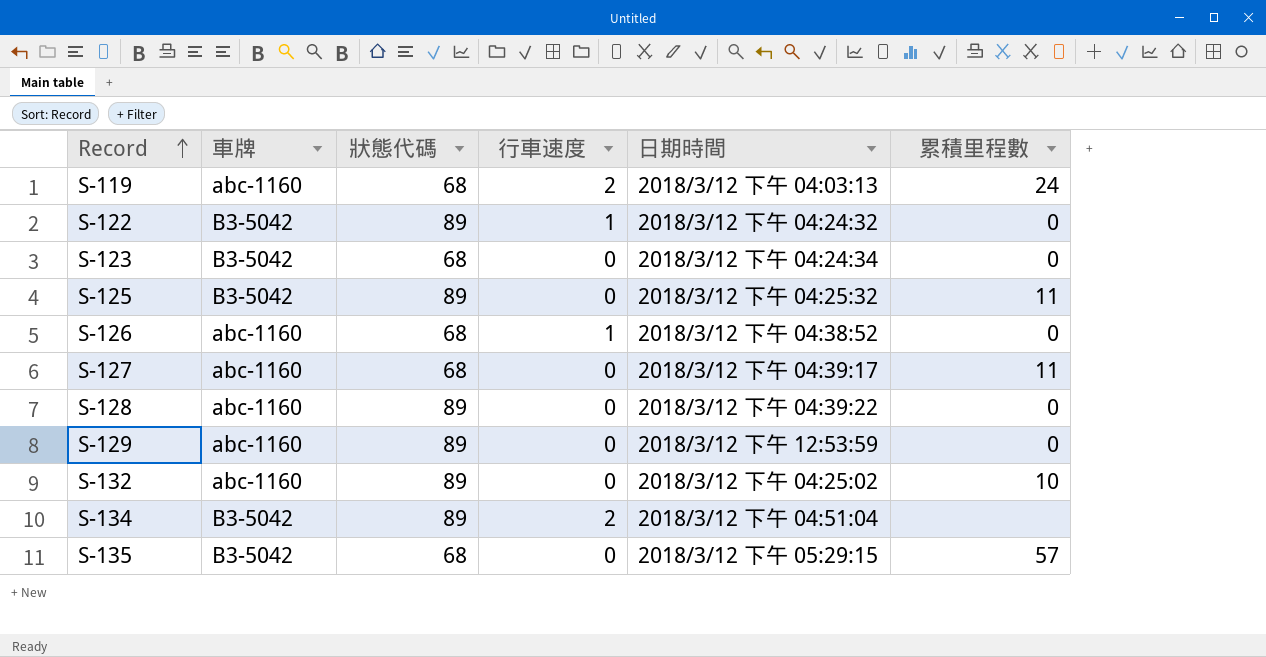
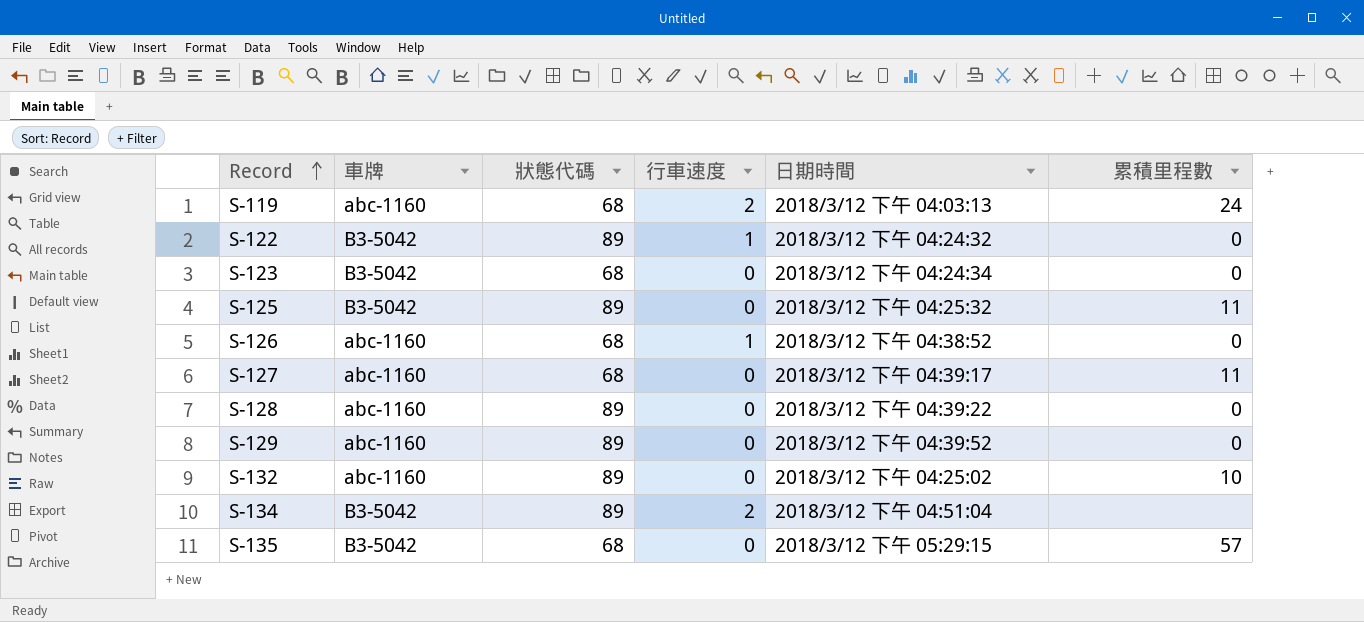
S-129 | 日期時間: 2018/3/12 下午 12:53:59 -> 2018/3/12 下午 04:39:52

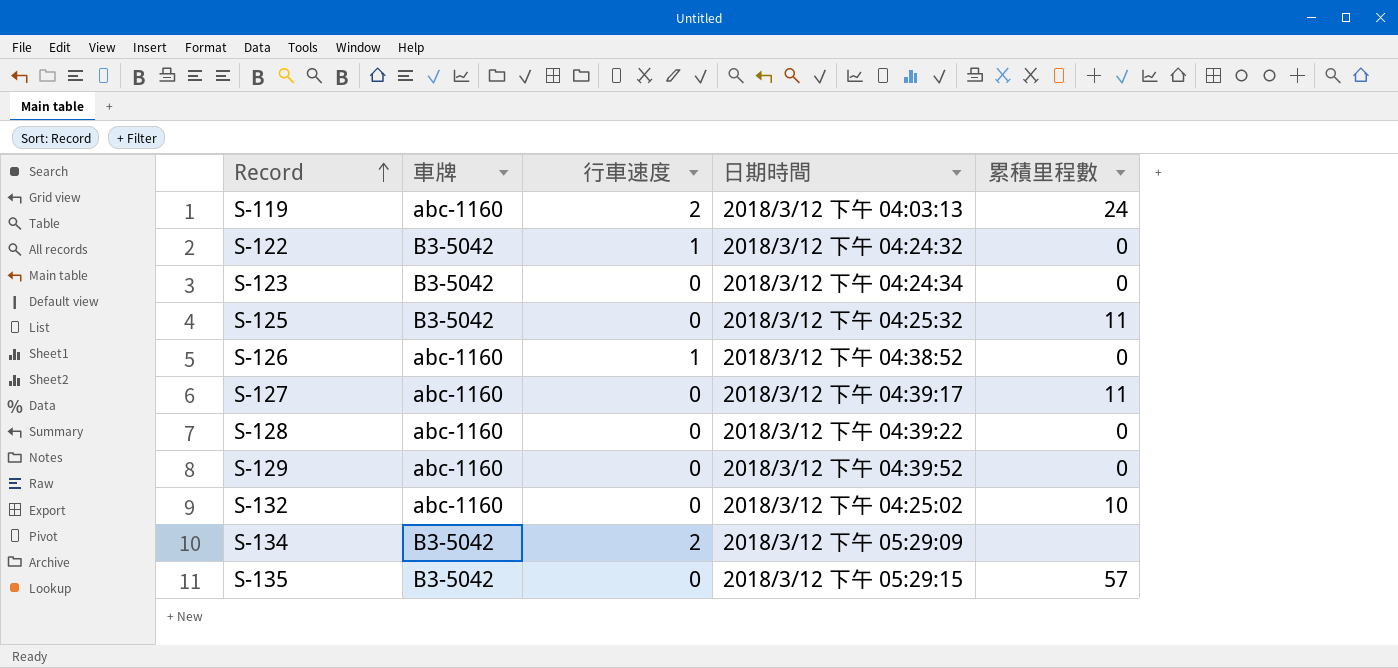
column 狀態代碼 | position: 3 -> none
S-134 | 日期時間: 2018/3/12 下午 04:51:04 -> 2018/3/12 下午 05:29:09

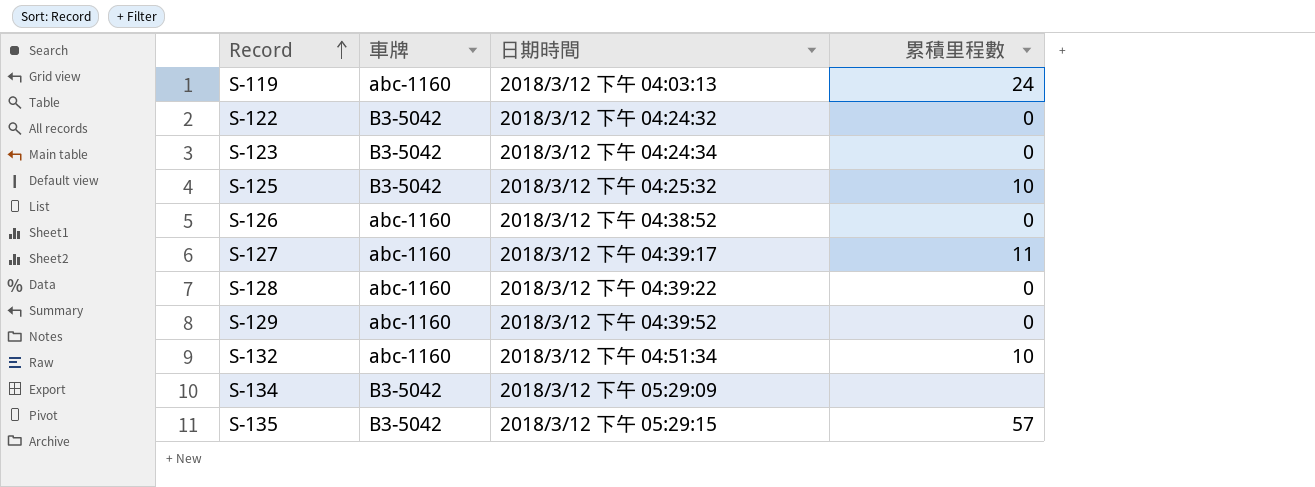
column 行車速度 | position: 3 -> none
S-125 | 累積里程數: 11 -> 10
S-132 | 日期時間: 2018/3/12 下午 04:25:02 -> 2018/3/12 下午 04:51:34

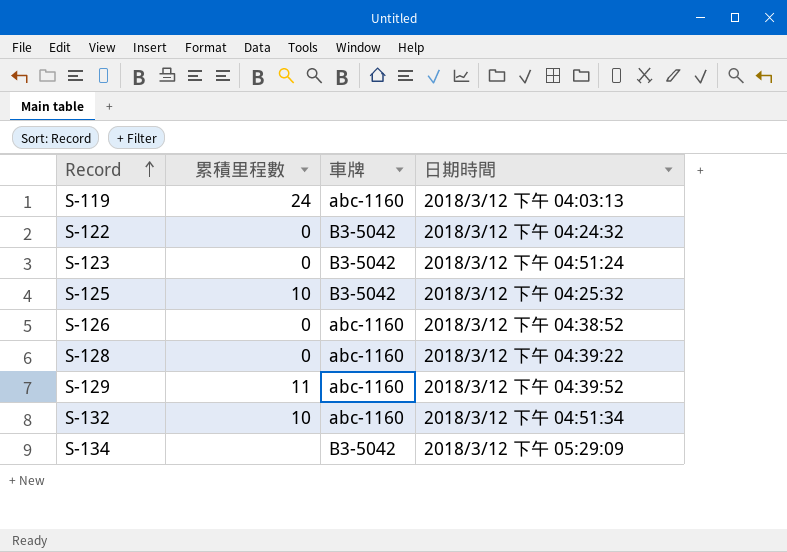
column 累積里程數 | position: 4 -> 2
row S-127: abc-1160 | 2018/3/12 下午 04:39:17 | 11 -> none
row S-135: B3-5042 | 2018/3/12 下午 05:29:15 | 57 -> none
S-123 | 日期時間: 2018/3/12 下午 04:24:34 -> 2018/3/12 下午 04:51:24
S-129 | 累積里程數: 0 -> 11

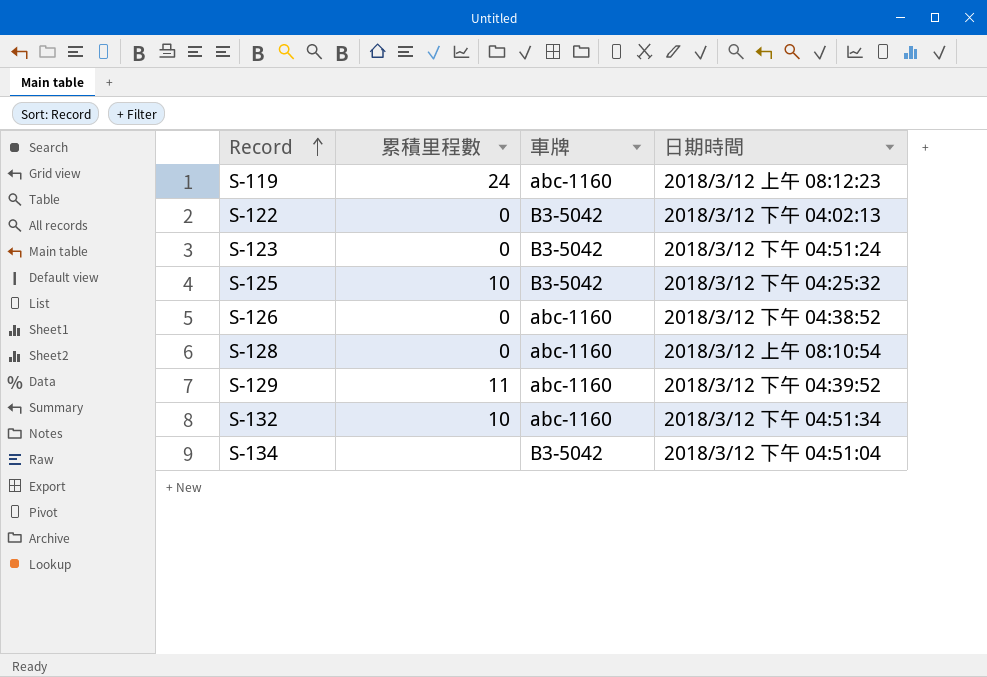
S-119 | 日期時間: 2018/3/12 下午 04:03:13 -> 2018/3/12 上午 08:12:23
S-122 | 日期時間: 2018/3/12 下午 04:24:32 -> 2018/3/12 下午 04:02:13
S-128 | 日期時間: 2018/3/12 下午 04:39:22 -> 2018/3/12 上午 08:10:54
S-134 | 日期時間: 2018/3/12 下午 05:29:09 -> 2018/3/12 下午 04:51:04

